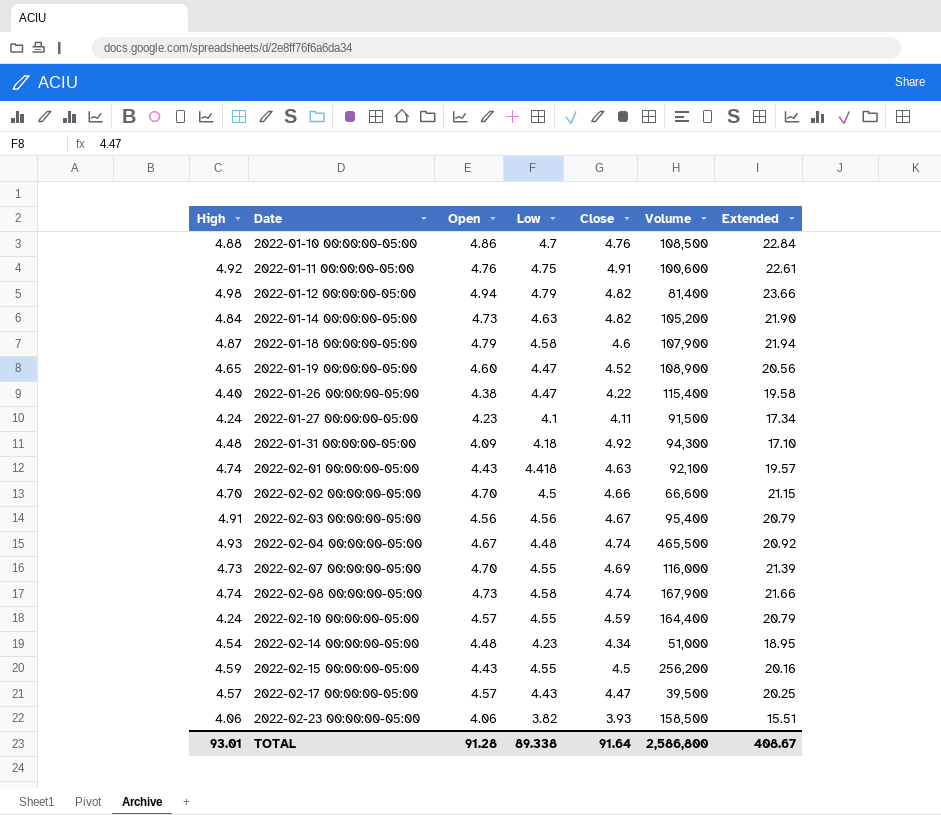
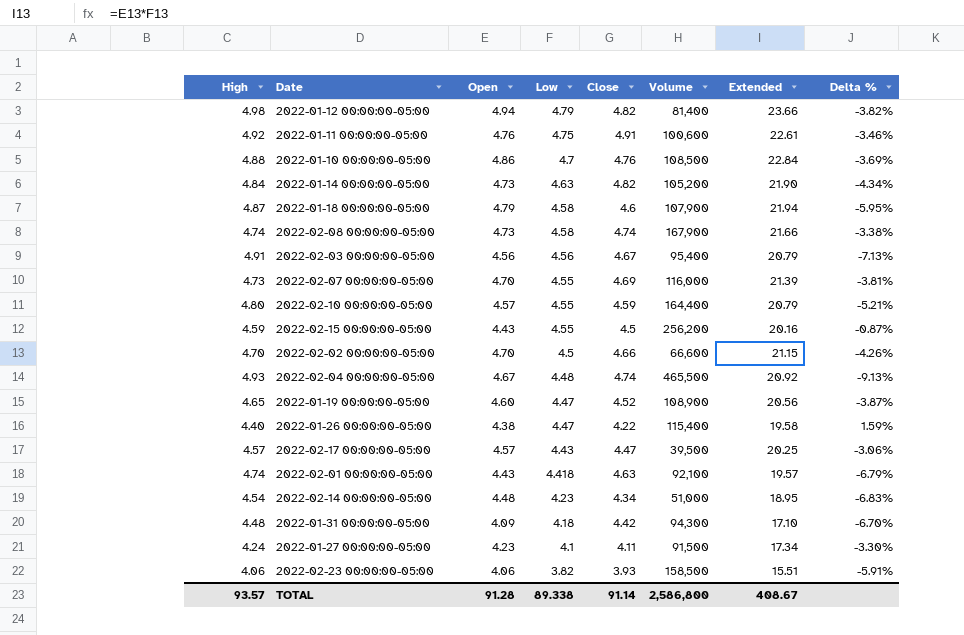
row order: Date ascending -> Low descending
column Delta % | formula: none -> ([Low] - [High]) / [High]
2022-02-10 00:00:00-05:00 | High: 4.24 -> 4.80
2022-01-31 00:00:00-05:00 | Close: 4.92 -> 4.42
TOTAL | High: 93.01 -> 93.57
TOTAL | Close: 91.64 -> 91.14

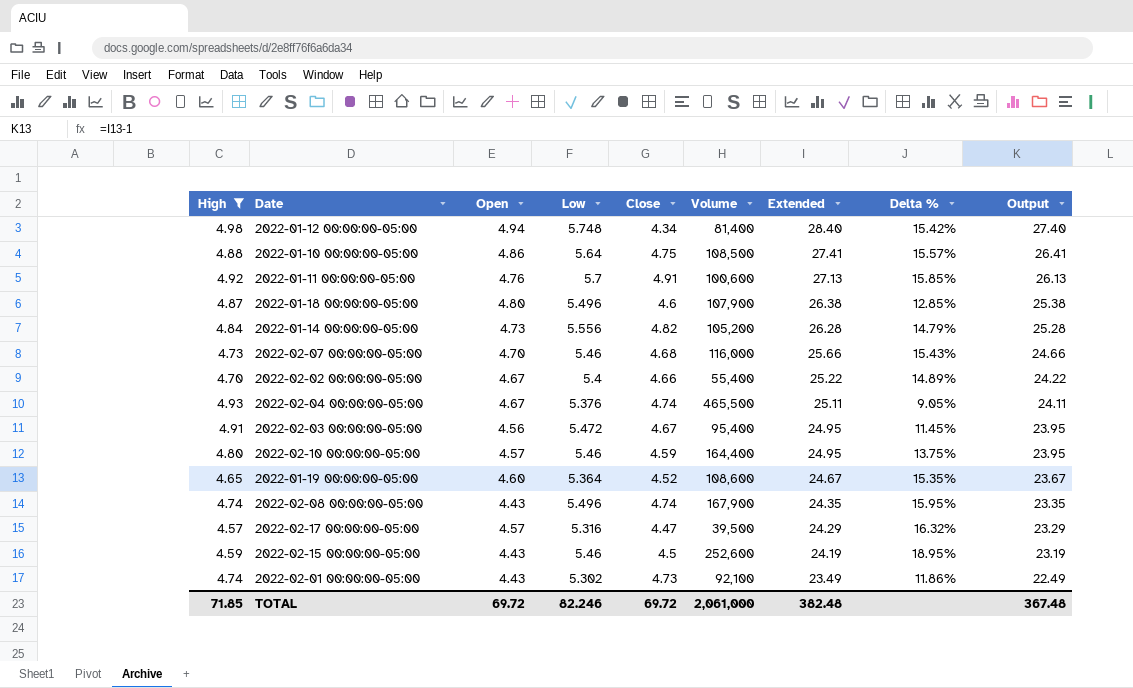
filter: none -> High >= 4.57
row order: Low descending -> Extended descending
column Output | formula: none -> [Extended] - 1
2022-01-12 00:00:00-05:00 | Low: 4.79 -> 5.748
2022-01-12 00:00:00-05:00 | Close: 4.82 -> 4.34
2022-01-12 00:00:00-05:00 | Extended: 23.66 -> 28.40
2022-01-12 00:00:00-05:00 | Delta %: -3.82% -> 15.42%
2022-01-10 00:00:00-05:00 | Low: 4.7 -> 5.64
2022-01-10 00:00:00-05:00 | Close: 4.76 -> 4.75
2022-01-10 00:00:00-05:00 | Extended: 22.84 -> 27.41
2022-01-10 00:00:00-05:00 | Delta %: -3.69% -> 15.57%
2022-01-11 00:00:00-05:00 | Low: 4.75 -> 5.7
2022-01-11 00:00:00-05:00 | Extended: 22.61 -> 27.13
2022-01-11 00:00:00-05:00 | Delta %: -3.46% -> 15.85%
2022-01-18 00:00:00-05:00 | Open: 4.79 -> 4.80
2022-01-18 00:00:00-05:00 | Low: 4.58 -> 5.496
2022-01-18 00:00:00-05:00 | Extended: 21.94 -> 26.38
2022-01-18 00:00:00-05:00 | Delta %: -5.95% -> 12.85%
2022-01-14 00:00:00-05:00 | Low: 4.63 -> 5.556
2022-01-14 00:00:00-05:00 | Extended: 21.90 -> 26.28
2022-01-14 00:00:00-05:00 | Delta %: -4.34% -> 14.79%
2022-02-07 00:00:00-05:00 | Low: 4.55 -> 5.46
2022-02-07 00:00:00-05:00 | Close: 4.69 -> 4.68
2022-02-07 00:00:00-05:00 | Extended: 21.39 -> 25.66
2022-02-07 00:00:00-05:00 | Delta %: -3.81% -> 15.43%
2022-02-02 00:00:00-05:00 | Open: 4.70 -> 4.67
2022-02-02 00:00:00-05:00 | Low: 4.5 -> 5.4
2022-02-02 00:00:00-05:00 | Volume: 66,600 -> 55,400
2022-02-02 00:00:00-05:00 | Extended: 21.15 -> 25.22
2022-02-02 00:00:00-05:00 | Delta %: -4.26% -> 14.89%
2022-02-04 00:00:00-05:00 | Low: 4.48 -> 5.376
2022-02-04 00:00:00-05:00 | Extended: 20.92 -> 25.11
2022-02-04 00:00:00-05:00 | Delta %: -9.13% -> 9.05%
2022-02-03 00:00:00-05:00 | Low: 4.56 -> 5.472
2022-02-03 00:00:00-05:00 | Extended: 20.79 -> 24.95
2022-02-03 00:00:00-05:00 | Delta %: -7.13% -> 11.45%
2022-02-10 00:00:00-05:00 | Low: 4.55 -> 5.46
2022-02-10 00:00:00-05:00 | Extended: 20.79 -> 24.95
2022-02-10 00:00:00-05:00 | Delta %: -5.21% -> 13.75%
2022-01-19 00:00:00-05:00 | Low: 4.47 -> 5.364
2022-01-19 00:00:00-05:00 | Volume: 108,900 -> 108,600
2022-01-19 00:00:00-05:00 | Extended: 20.56 -> 24.67
2022-01-19 00:00:00-05:00 | Delta %: -3.87% -> 15.35%
2022-02-08 00:00:00-05:00 | Open: 4.73 -> 4.43
2022-02-08 00:00:00-05:00 | Low: 4.58 -> 5.496
2022-02-08 00:00:00-05:00 | Extended: 21.66 -> 24.35
2022-02-08 00:00:00-05:00 | Delta %: -3.38% -> 15.95%
2022-02-17 00:00:00-05:00 | Low: 4.43 -> 5.316
2022-02-17 00:00:00-05:00 | Extended: 20.25 -> 24.29
2022-02-17 00:00:00-05:00 | Delta %: -3.06% -> 16.32%
2022-02-15 00:00:00-05:00 | Low: 4.55 -> 5.46
2022-02-15 00:00:00-05:00 | Volume: 256,200 -> 252,600
2022-02-15 00:00:00-05:00 | Extended: 20.16 -> 24.19
2022-02-15 00:00:00-05:00 | Delta %: -0.87% -> 18.95%
2022-02-01 00:00:00-05:00 | Low: 4.418 -> 5.302
2022-02-01 00:00:00-05:00 | Close: 4.63 -> 4.73
2022-02-01 00:00:00-05:00 | Extended: 19.57 -> 23.49
2022-02-01 00:00:00-05:00 | Delta %: -6.79% -> 11.86%
TOTAL | High: 93.57 -> 71.85
TOTAL | Open: 91.28 -> 69.72
TOTAL | Low: 89.338 -> 82.246
TOTAL | Close: 91.14 -> 69.72
TOTAL | Volume: 2,586,800 -> 2,061,000
TOTAL | Extended: 408.67 -> 382.48

